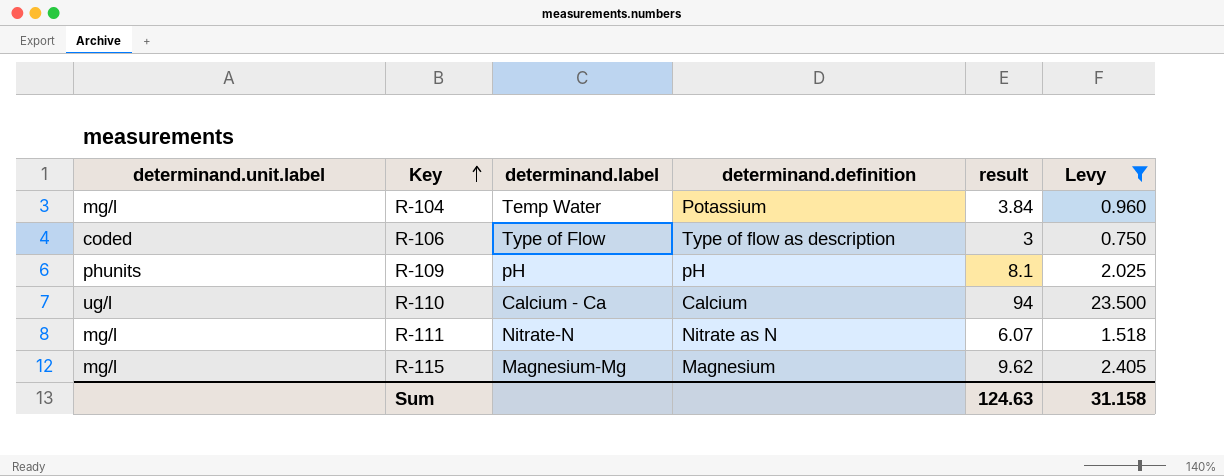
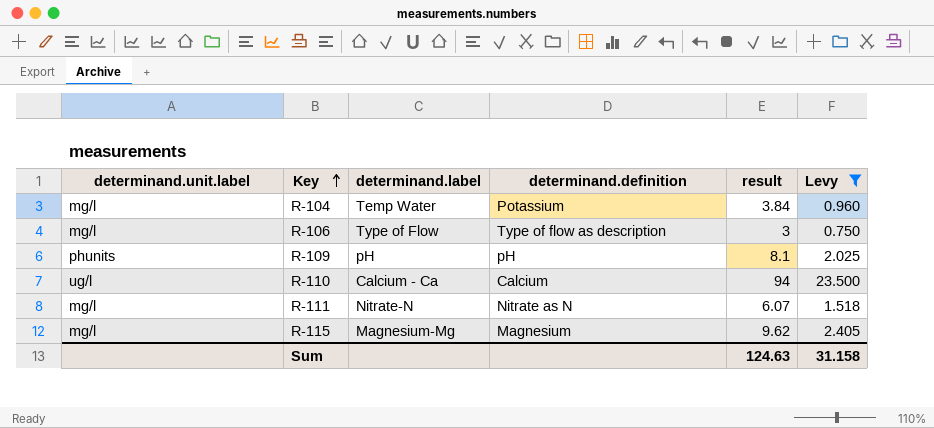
R-106 | determinand.unit.label: coded -> mg/l

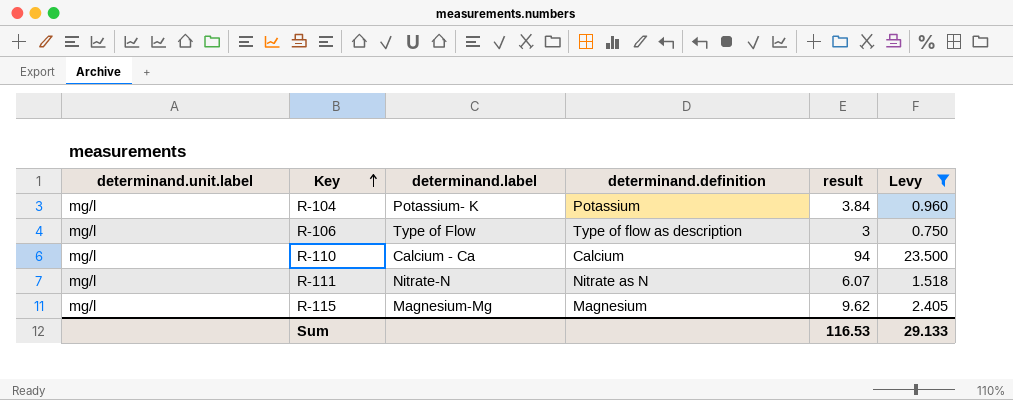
row R-109: phunits | pH | pH | 8.1 | 2.025 -> none
R-104 | determinand.label: Temp Water -> Potassium- K
R-110 | determinand.unit.label: ug/l -> mg/l
Sum | result: 124.63 -> 116.53
Sum | Levy: 31.158 -> 29.133

